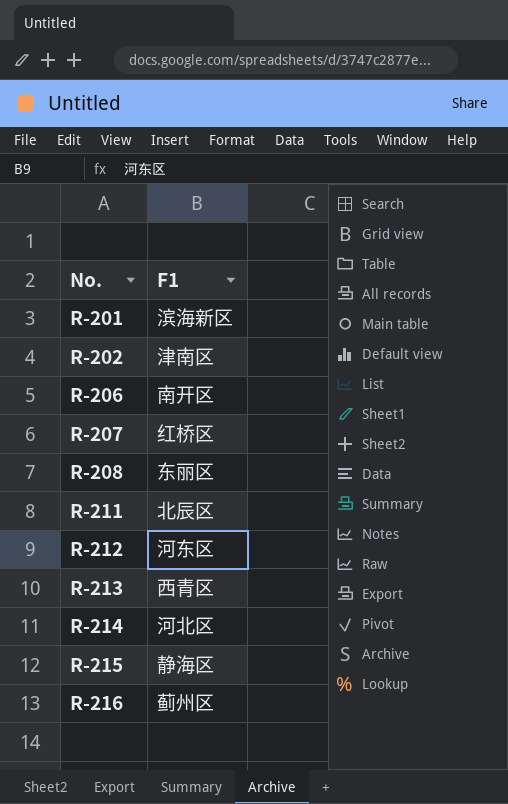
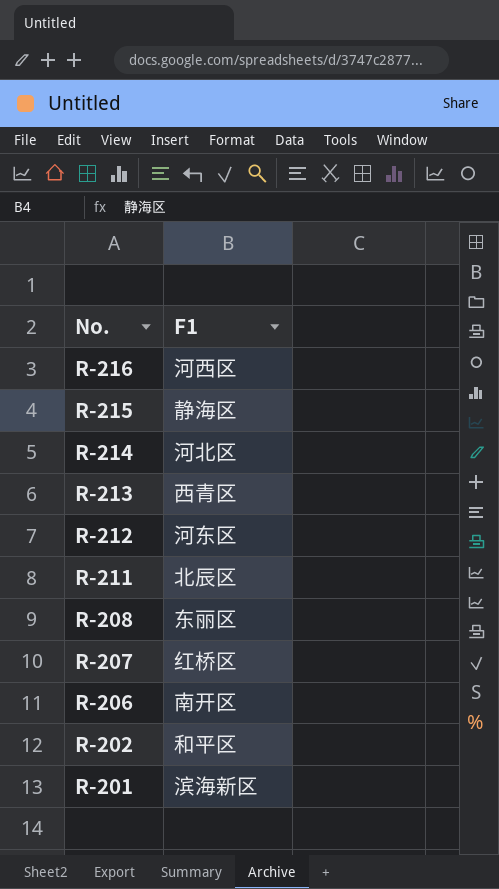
row order: No. ascending -> No. descending
R-216 | F1: 蓟州区 -> 河西区
R-202 | F1: 津南区 -> 和平区

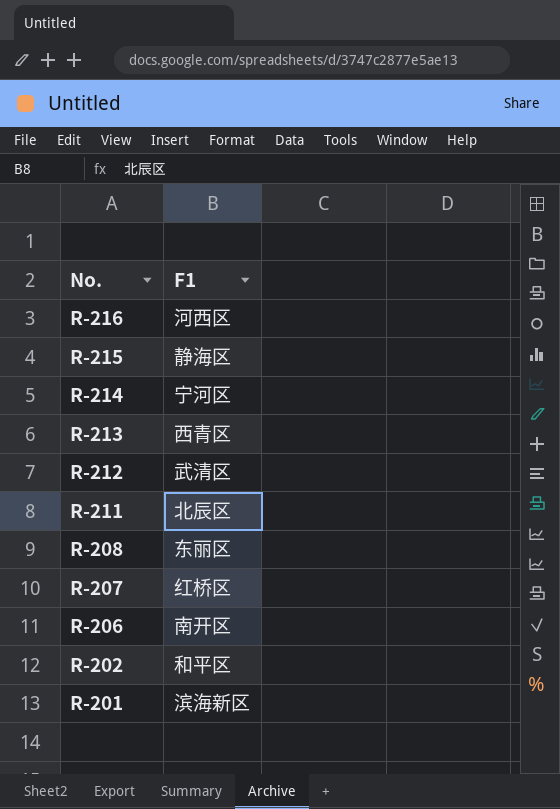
R-214 | F1: 河北区 -> 宁河区
R-212 | F1: 河东区 -> 武清区

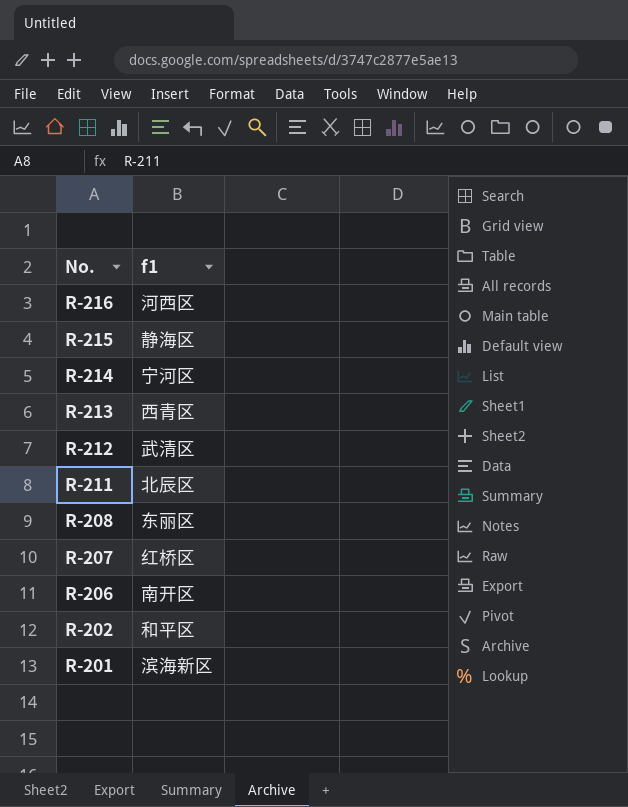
column name: F1 -> f1

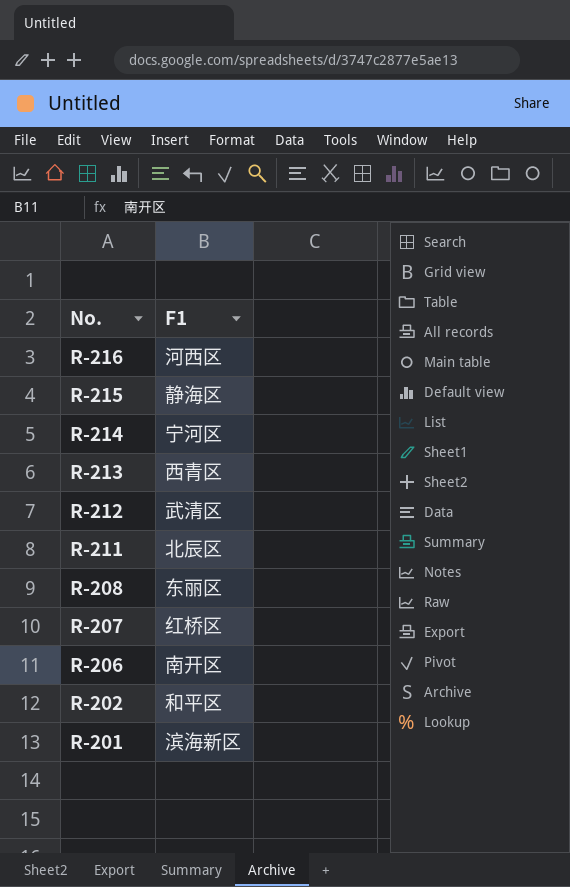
column name: f1 -> F1

